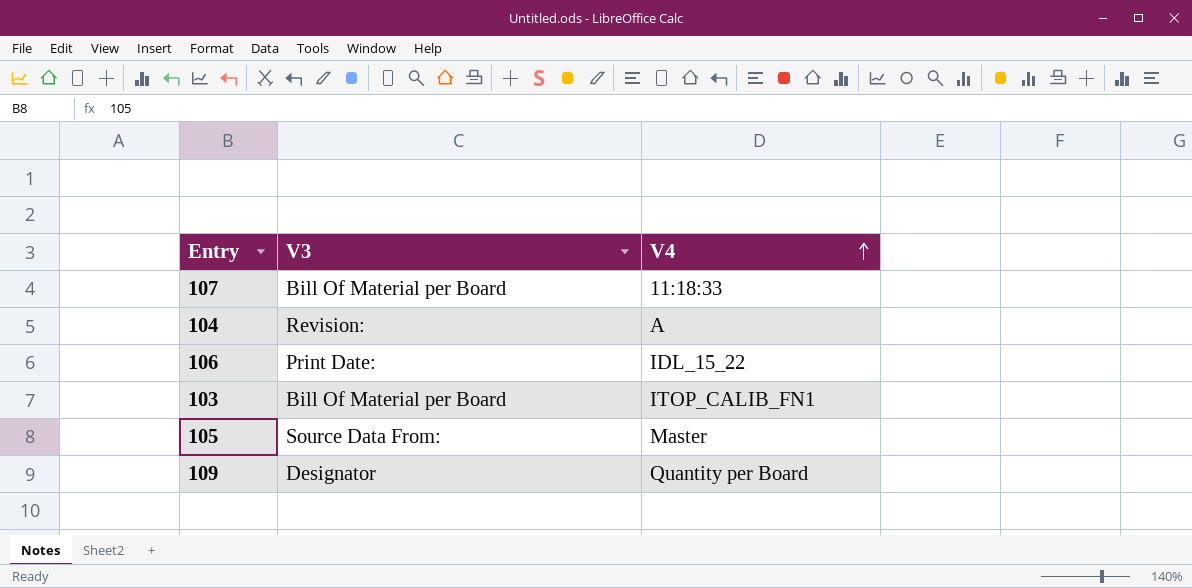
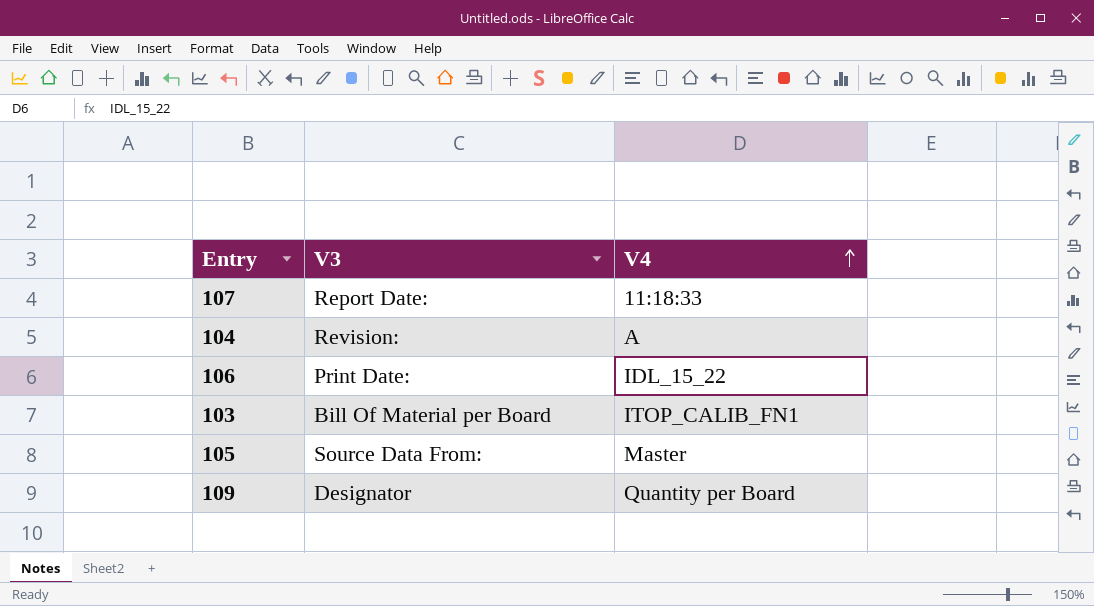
107 | V3: Bill Of Material per Board -> Report Date:

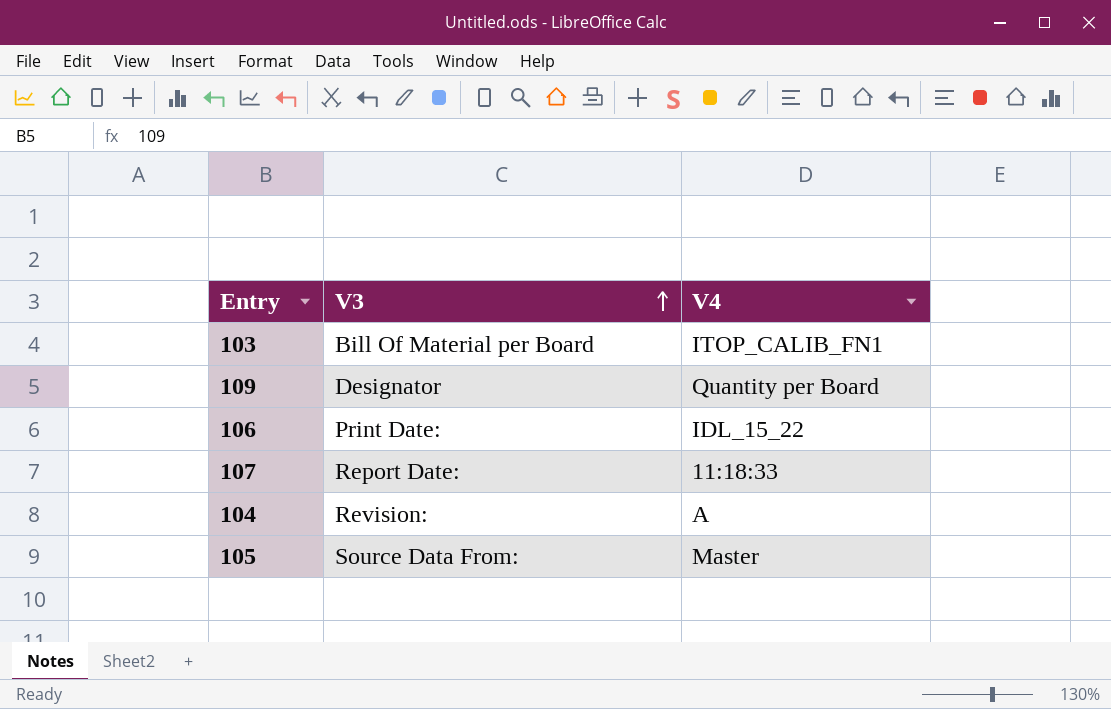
row order: V4 ascending -> V3 ascending

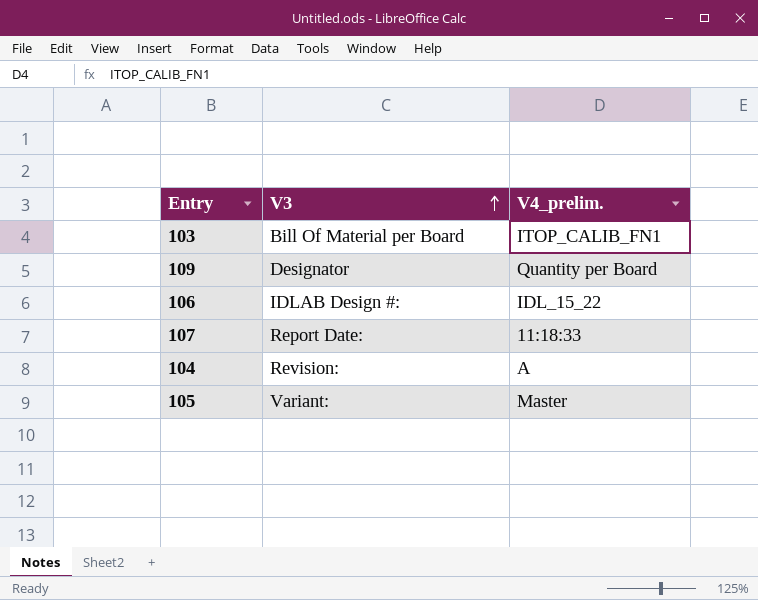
column name: V4 -> V4_prelim.
106 | V3: Print Date: -> IDLAB Design #:
105 | V3: Source Data From: -> Variant:

